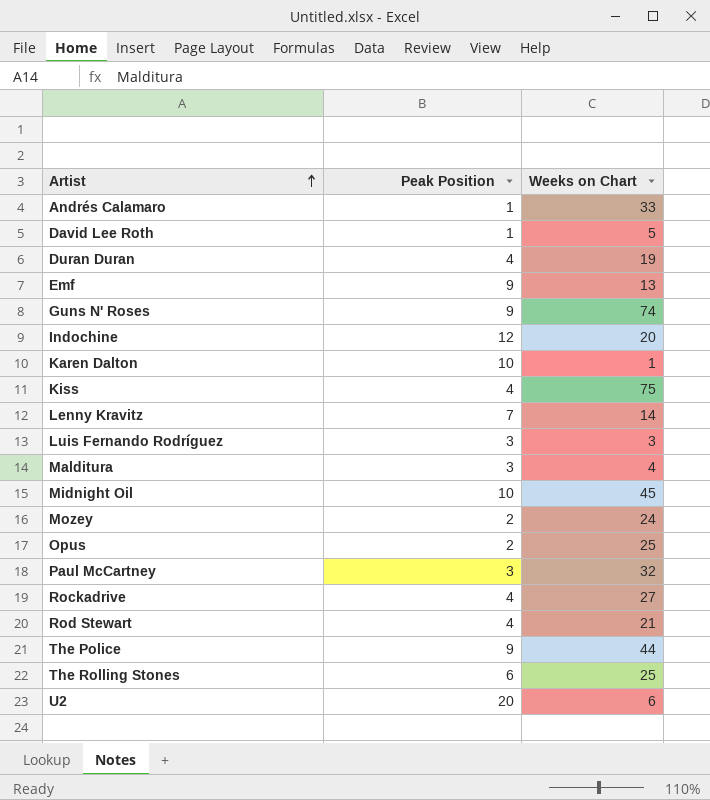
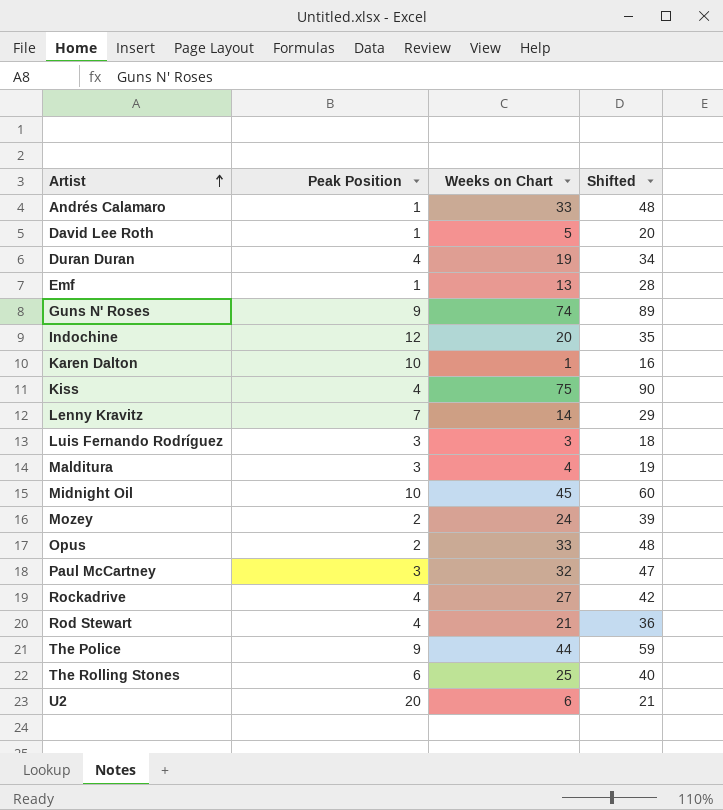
column Shifted | formula: none -> [Weeks on Chart] + 15
Emf | Peak Position: 9 -> 1
Opus | Weeks on Chart: 25 -> 33

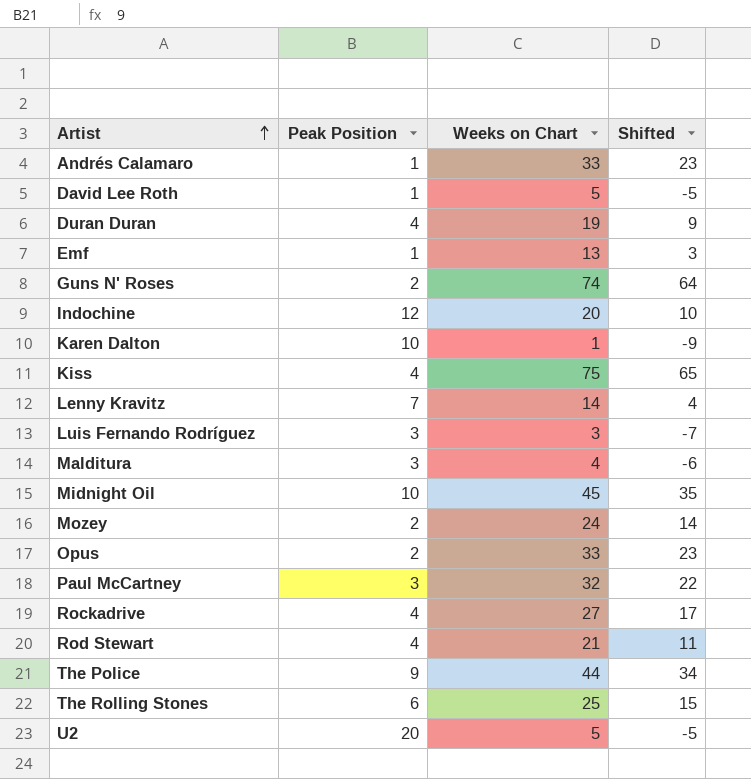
column Shifted | formula: [Weeks on Chart] + 15 -> [Weeks on Chart] - 10
Guns N' Roses | Peak Position: 9 -> 2
U2 | Weeks on Chart: 6 -> 5

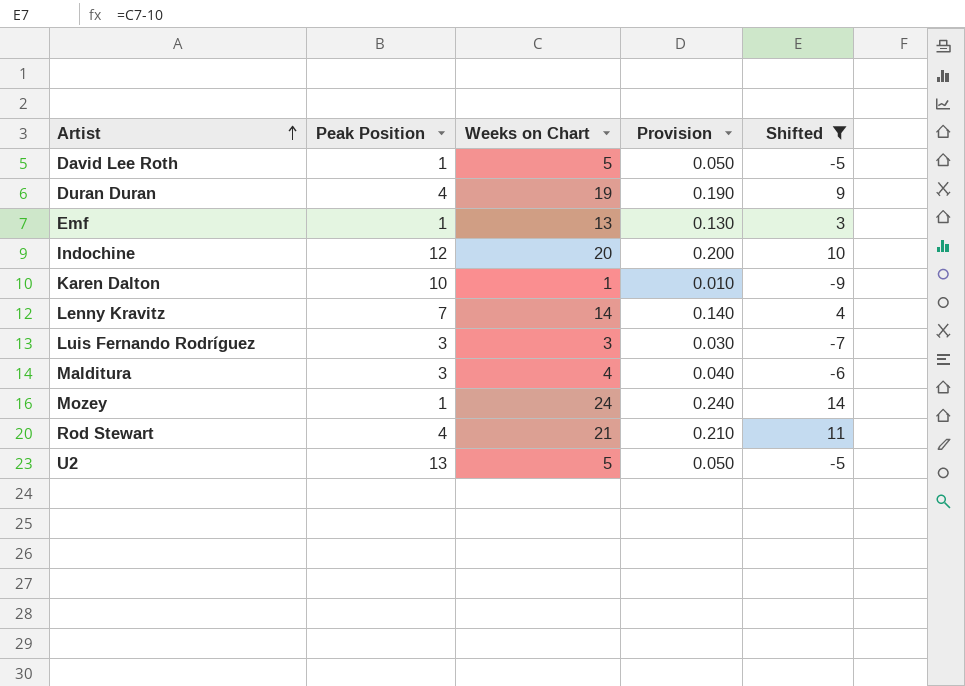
filter: none -> Shifted <= 14
column Provision | formula: none -> [Weeks on Chart] * 0.01
Mozey | Peak Position: 2 -> 1
U2 | Peak Position: 20 -> 13

